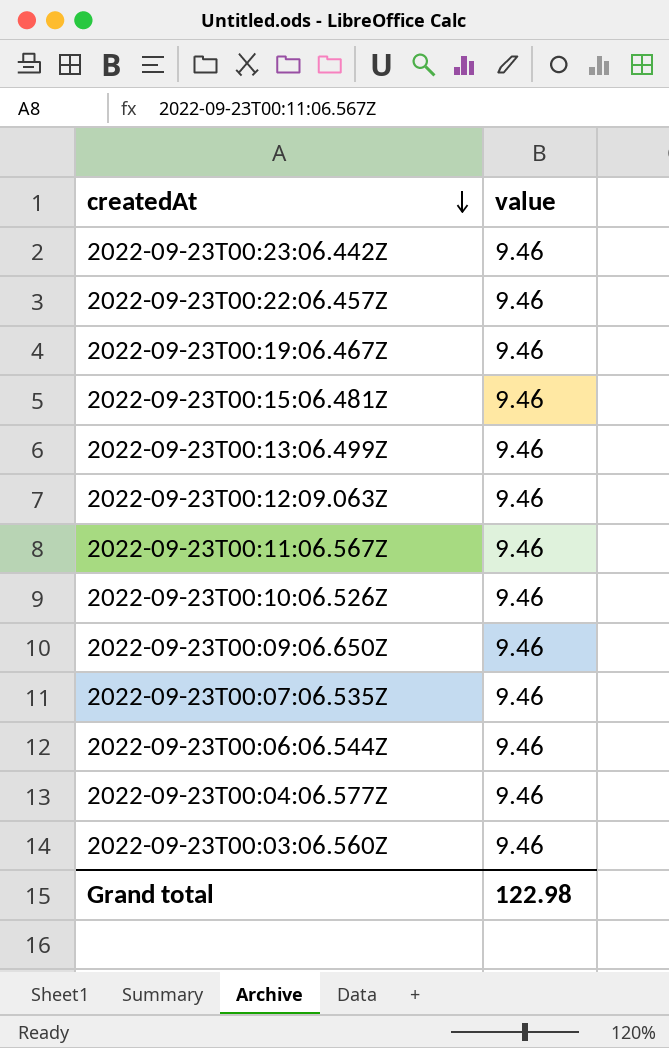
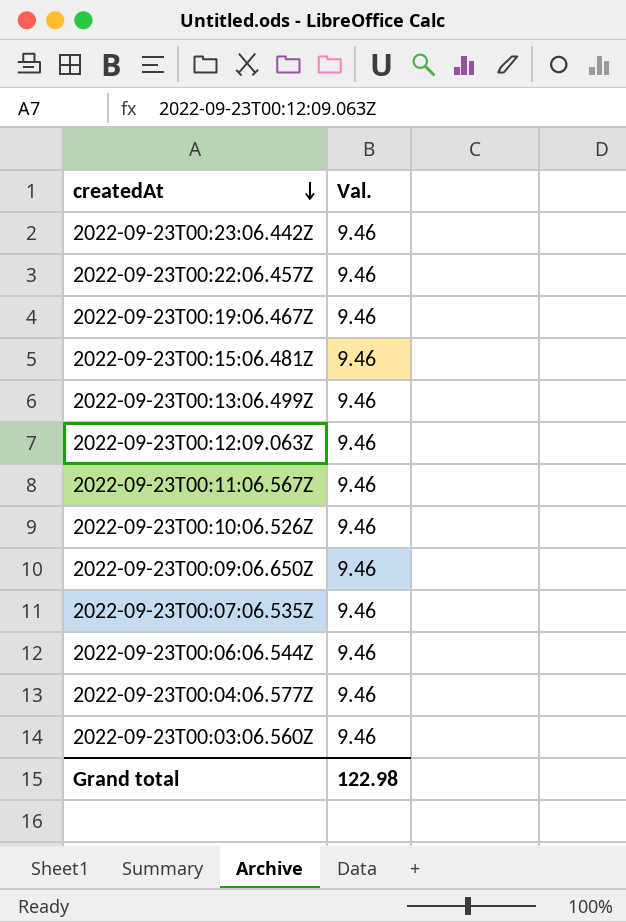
column name: value -> Val.

